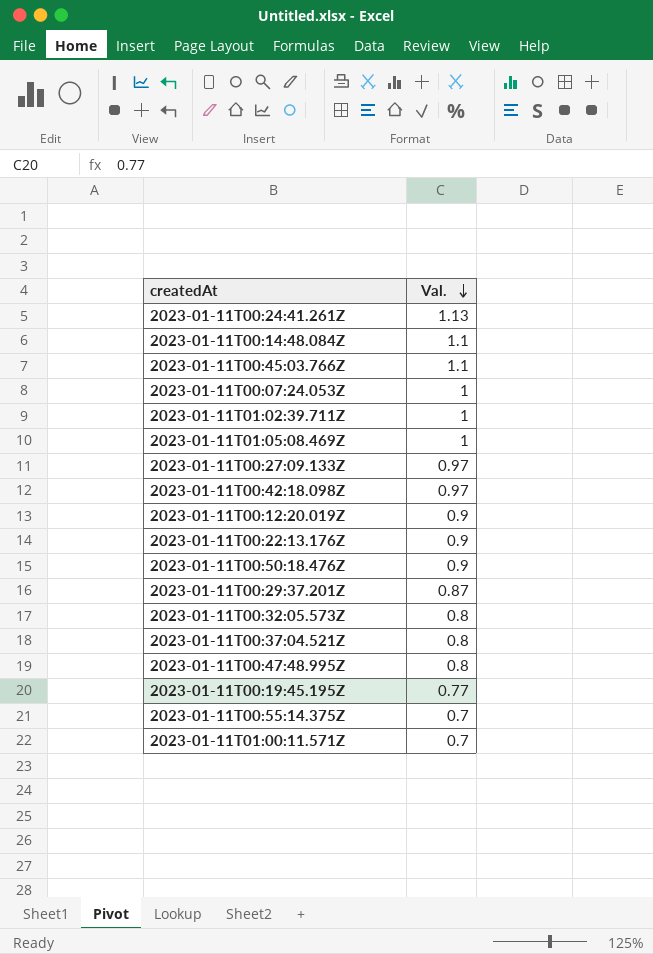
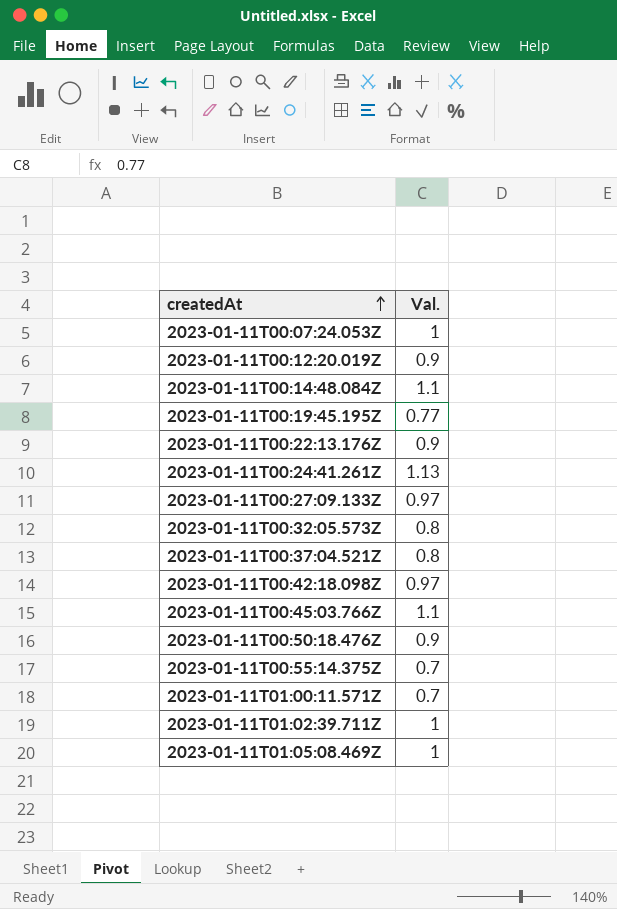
row order: Val. descending -> createdAt ascending
row 2023-01-11T00:29:37.201Z: 0.87 -> none
row 2023-01-11T00:47:48.995Z: 0.8 -> none

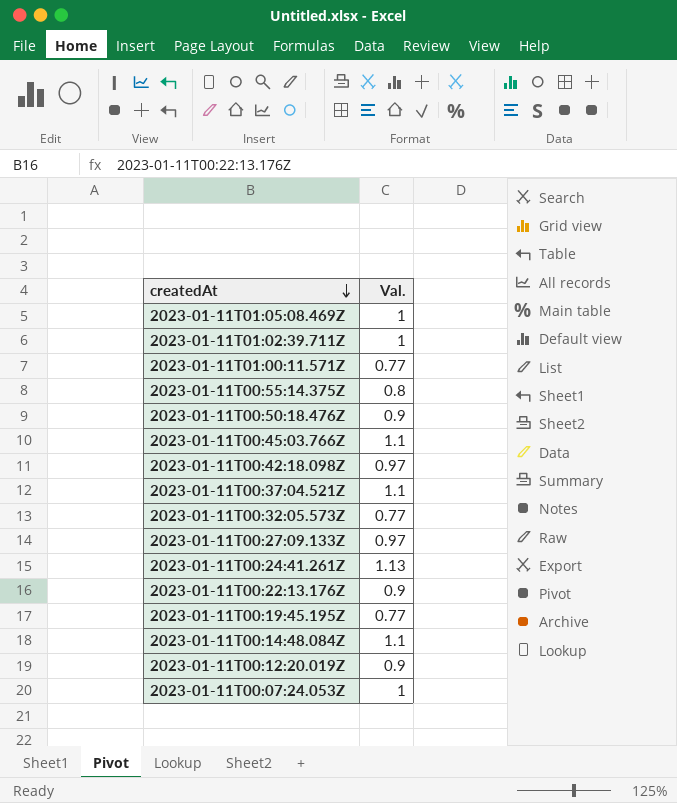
row order: createdAt ascending -> createdAt descending
2023-01-11T01:00:11.571Z | Val.: 0.7 -> 0.77
2023-01-11T00:55:14.375Z | Val.: 0.7 -> 0.8
2023-01-11T00:37:04.521Z | Val.: 0.8 -> 1.1
2023-01-11T00:32:05.573Z | Val.: 0.8 -> 0.77

